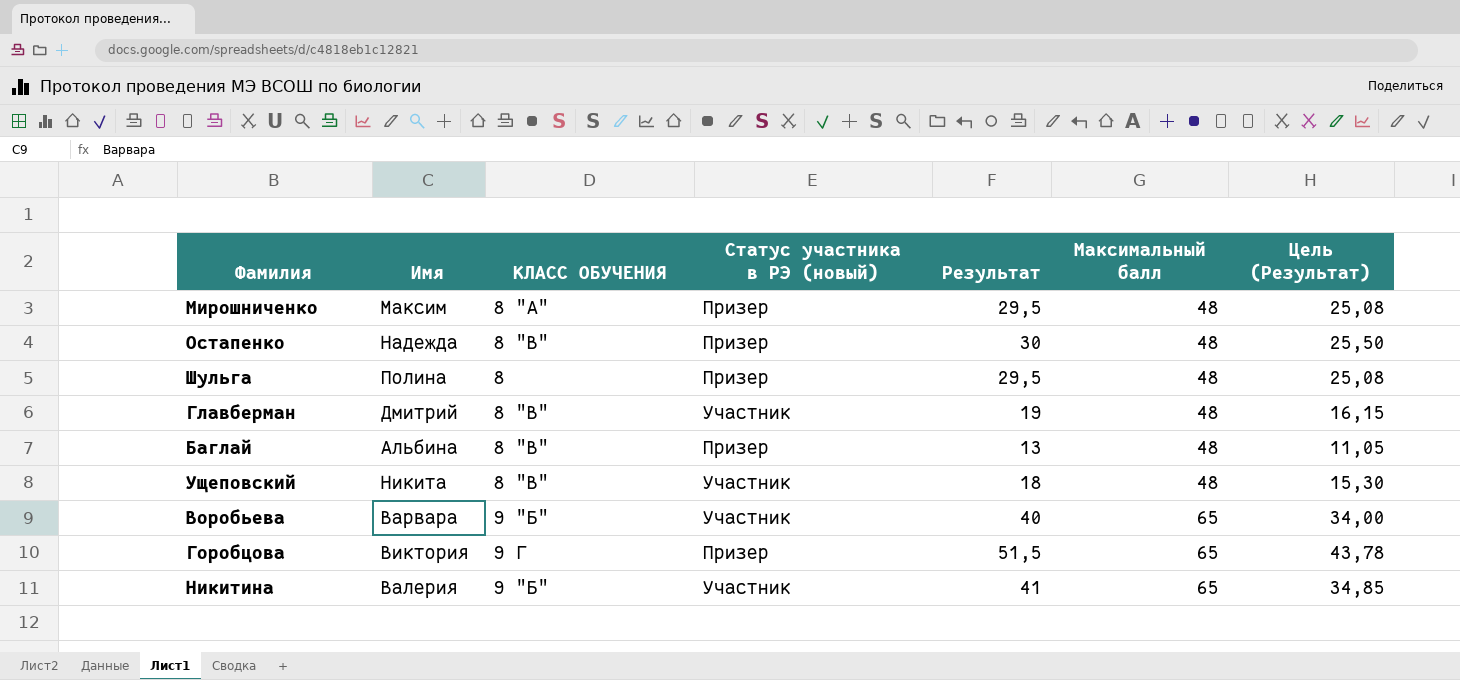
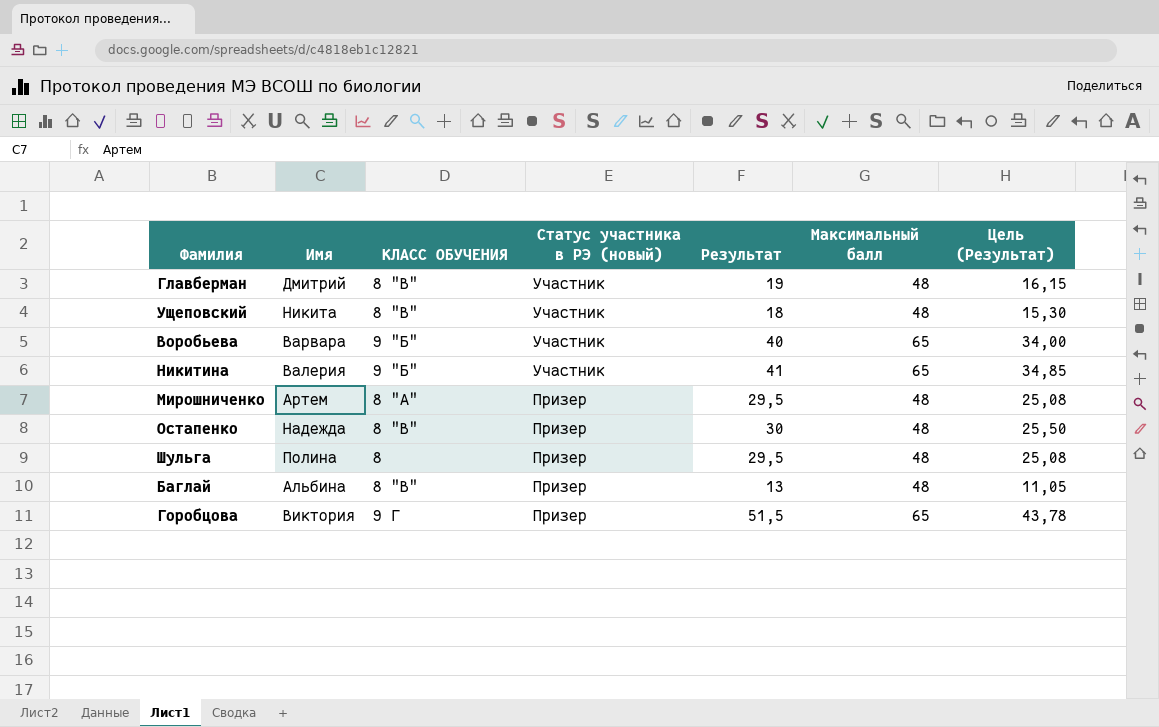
row order: Максимальный балл ascending -> Статус участника в РЭ (новый) descending
Мирошниченко | Имя: Максим -> Артем

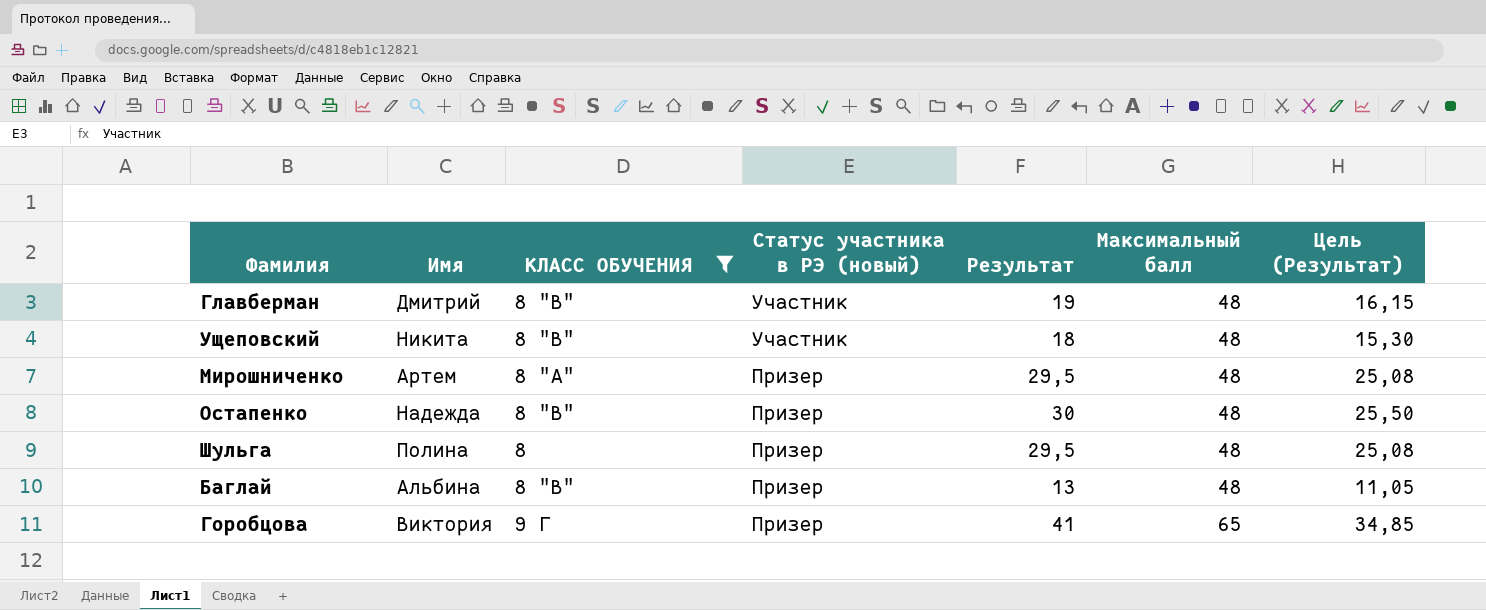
filter: none -> КЛАСС ОБУЧЕНИЯ != 9 "Б"
Горобцова | Результат: 51,5 -> 41
Горобцова | Цель (Результат): 43,78 -> 34,85

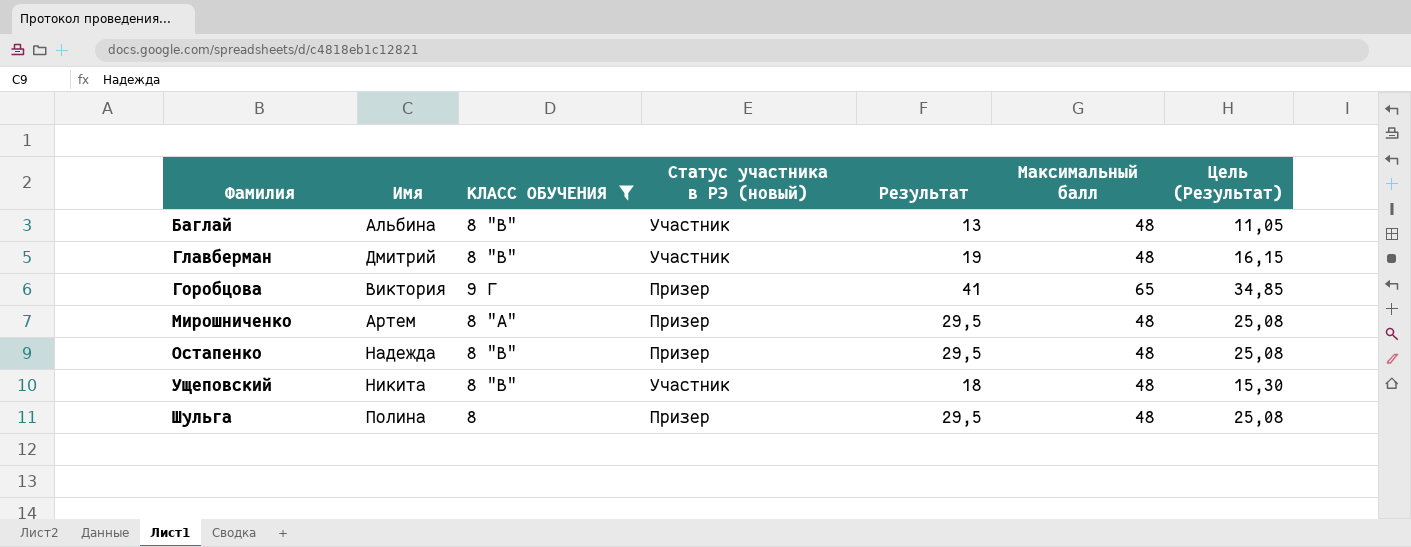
row order: Статус участника в РЭ (новый) descending -> Фамилия ascending
Баглай | Статус участника в РЭ (новый): Призер -> Участник
Остапенко | Результат: 30 -> 29,5
Остапенко | Цель (Результат): 25,50 -> 25,08

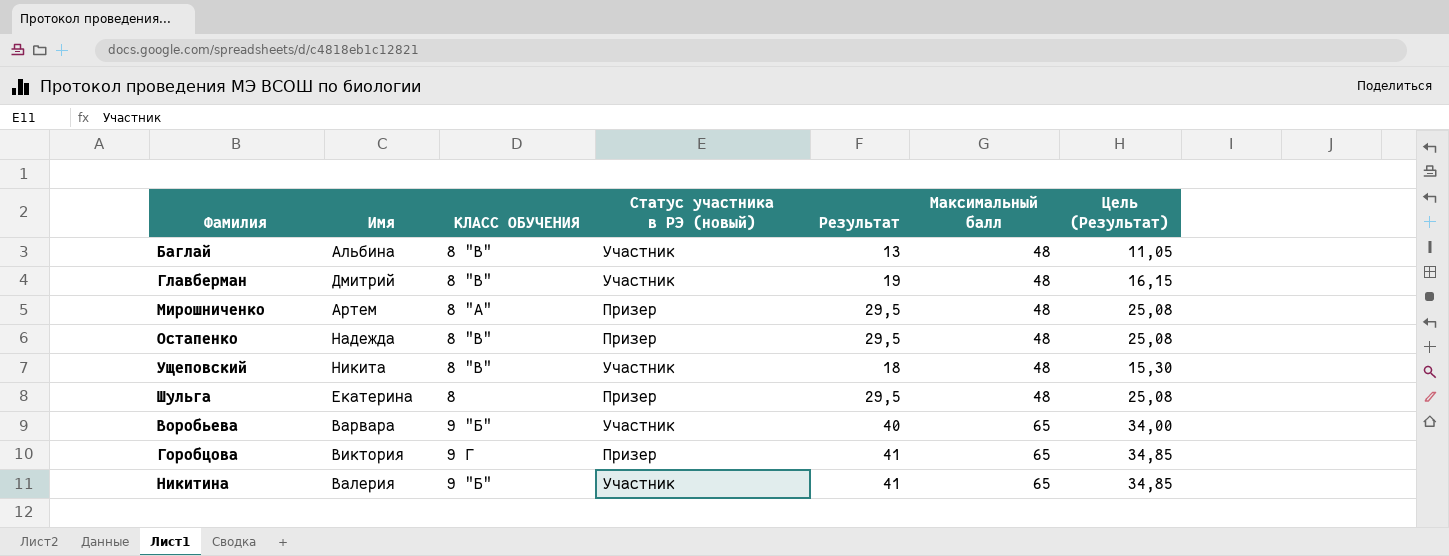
filter: КЛАСС ОБУЧЕНИЯ != 9 "Б" -> none
row order: Фамилия ascending -> Максимальный балл ascending
Шульга | Имя: Полина -> Екатерина

